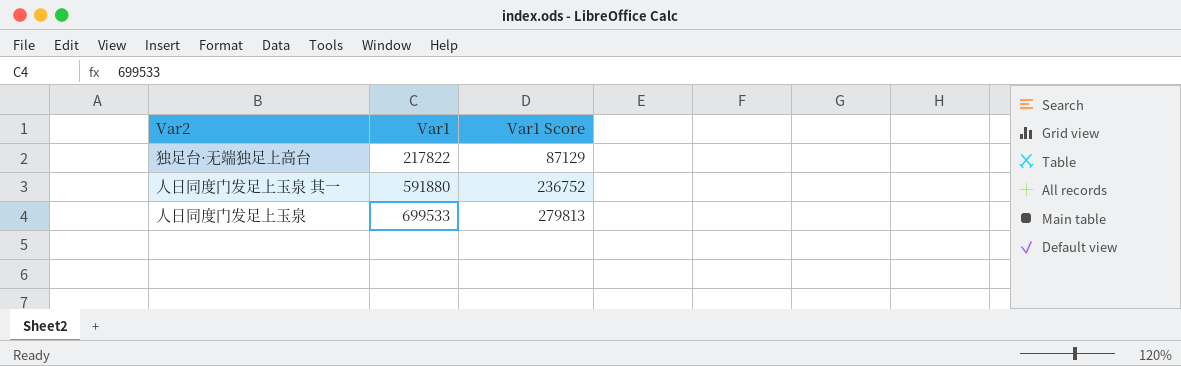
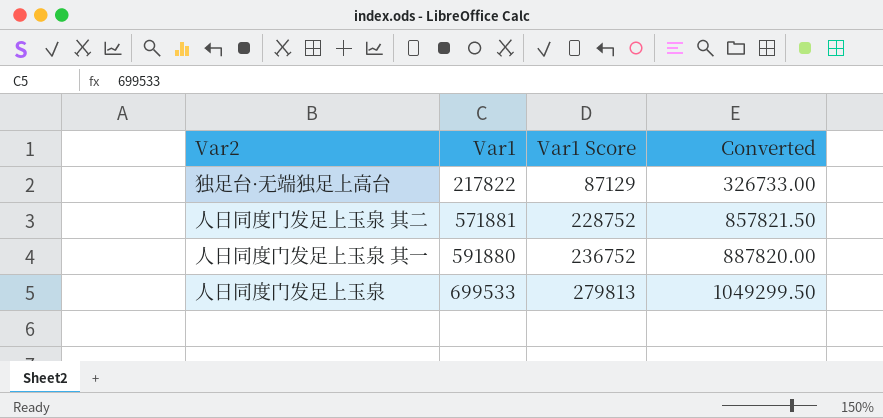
column Converted | formula: none -> [Var1] * 1.5
row 人日同度门发足上玉泉 其二: none -> 571881 | 228752 | 857821.50

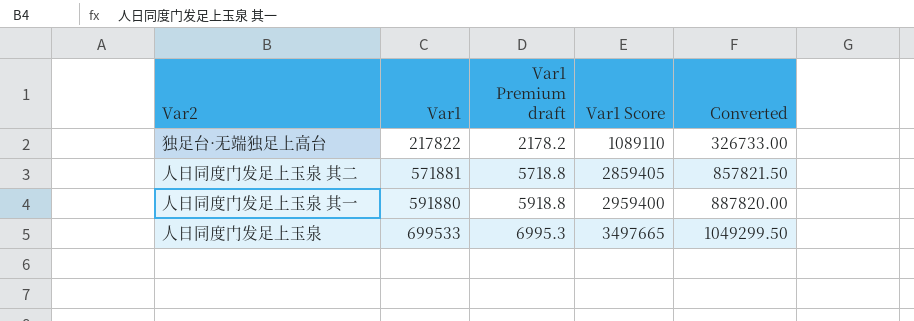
column Var1 Premium draft | formula: none -> [Var1] * 0.01
column Var1 Score | formula: [Var1] * 0.4 -> [Var1] * 5

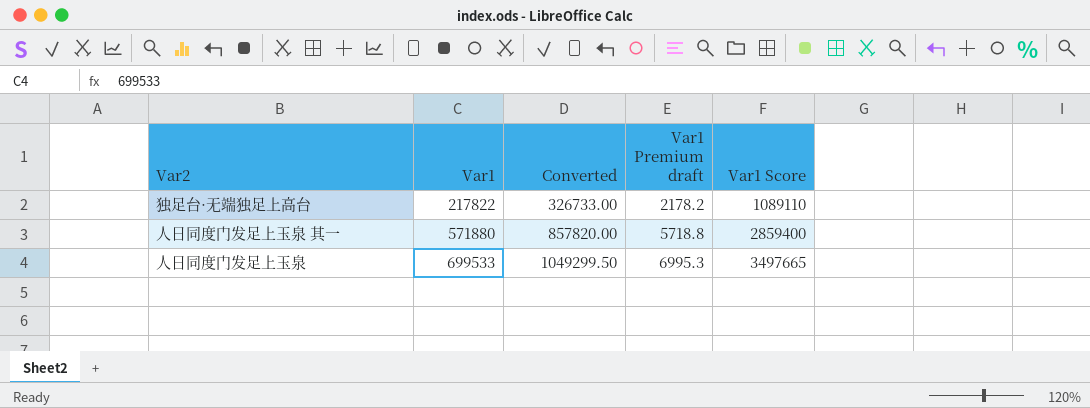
column Converted | position: 5 -> 3
row 人日同度门发足上玉泉 其二: 571881 | 5718.8 | 2859405 | 857821.50 -> none
人日同度门发足上玉泉 其一 | Var1: 591880 -> 571880
人日同度门发足上玉泉 其一 | Converted: 887820.00 -> 857820.00
人日同度门发足上玉泉 其一 | Var1 Premium draft: 5918.8 -> 5718.8
人日同度门发足上玉泉 其一 | Var1 Score: 2959400 -> 2859400

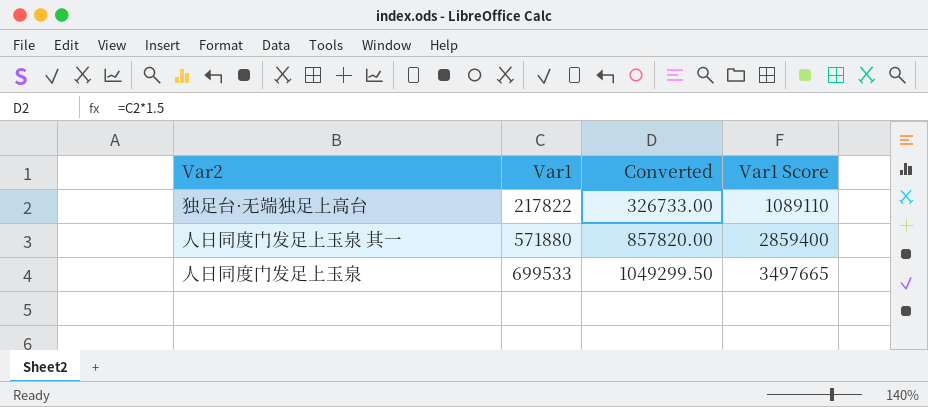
column Var1 Premium draft | formula: [Var1] * 0.01 -> none

